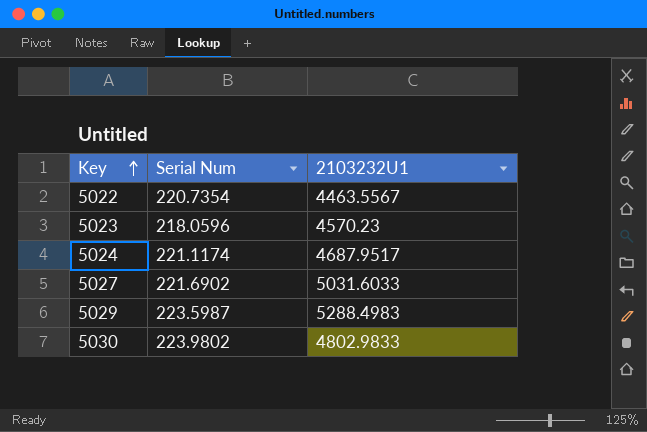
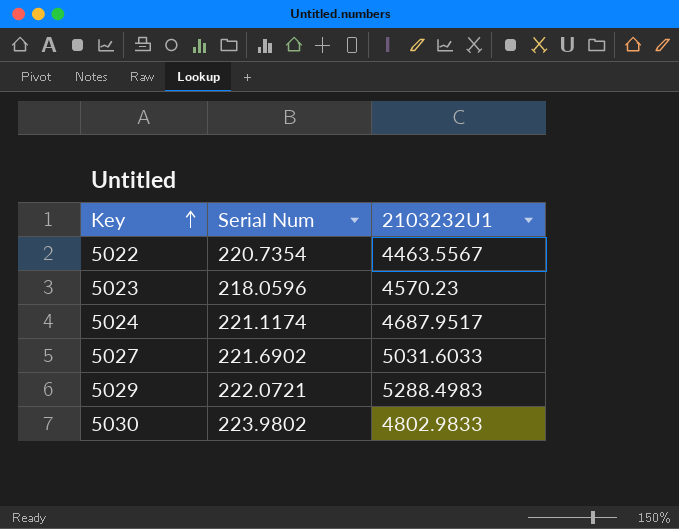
5029 | Serial Num: 223.5987 -> 222.0721

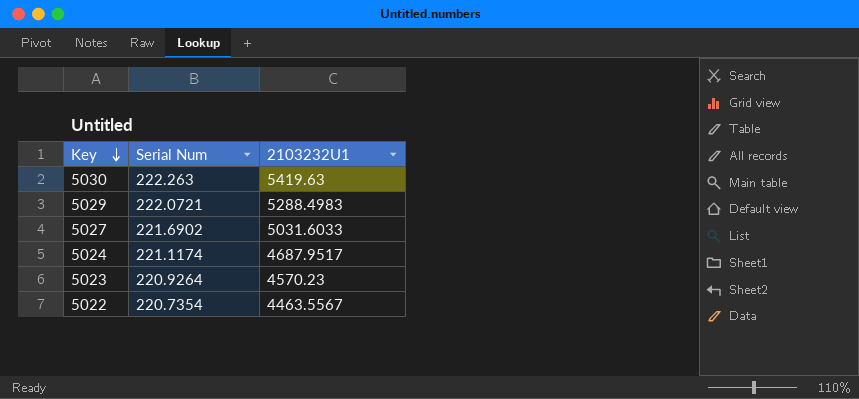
row order: Key ascending -> Key descending
5030 | Serial Num: 223.9802 -> 222.263
5030 | 2103232U1: 4802.9833 -> 5419.63
5023 | Serial Num: 218.0596 -> 220.9264

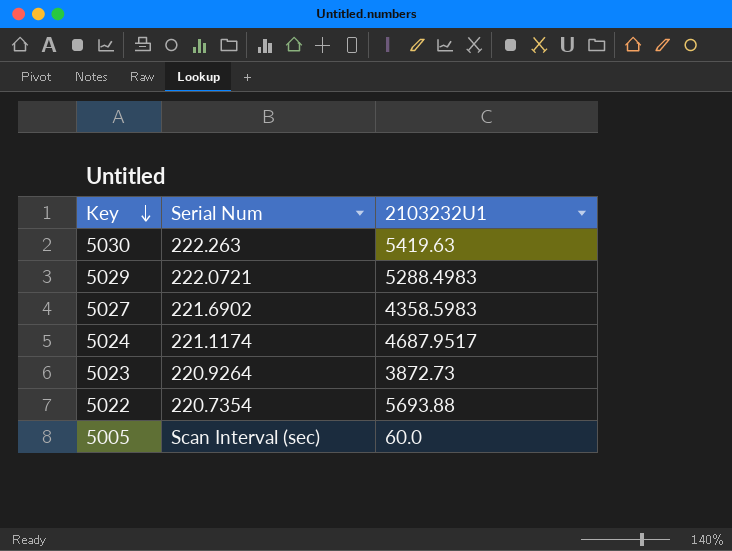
5027 | 2103232U1: 5031.6033 -> 4358.5983
5023 | 2103232U1: 4570.23 -> 3872.73
5022 | 2103232U1: 4463.5567 -> 5693.88
row 5005: none -> Scan Interval (sec) | 60.0

